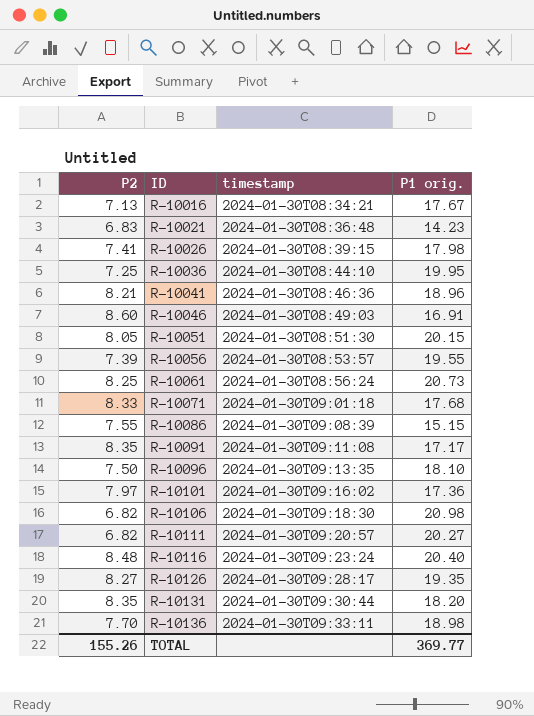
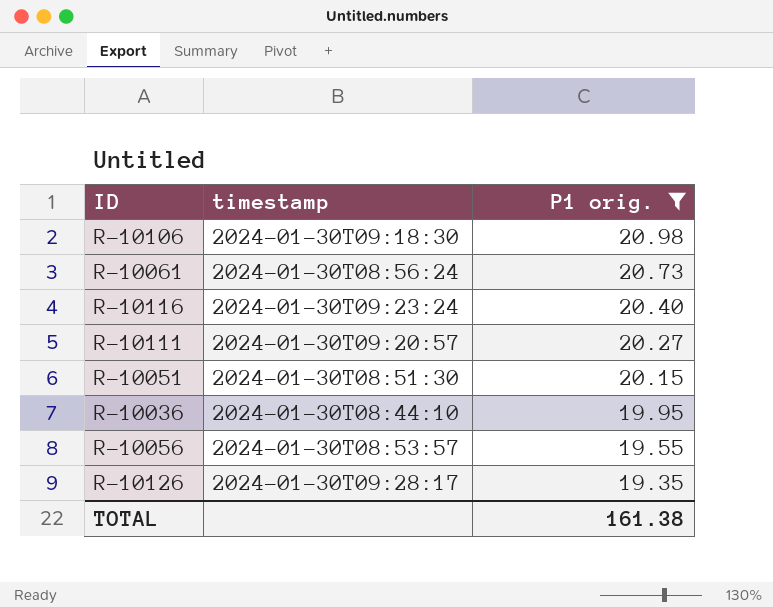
filter: none -> P1 orig. >= 19.35
row order: ID ascending -> P1 orig. descending
column P2 | position: 1 -> none
TOTAL | P1 orig.: 369.77 -> 161.38

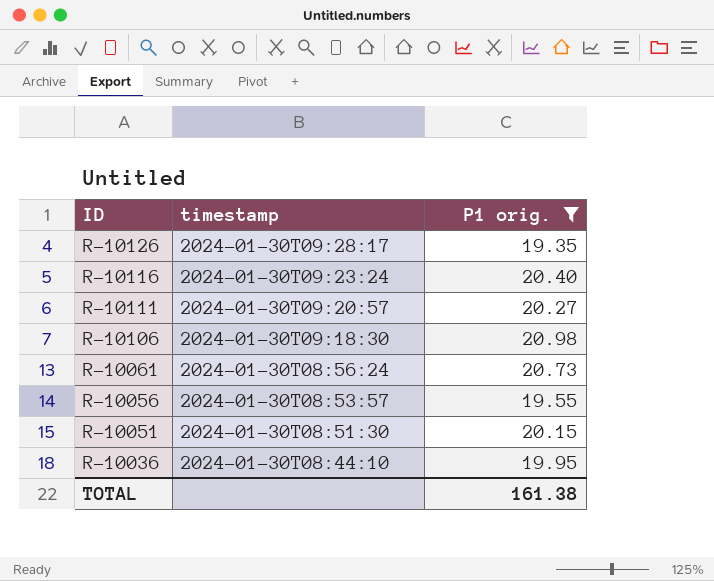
row order: P1 orig. descending -> ID descending

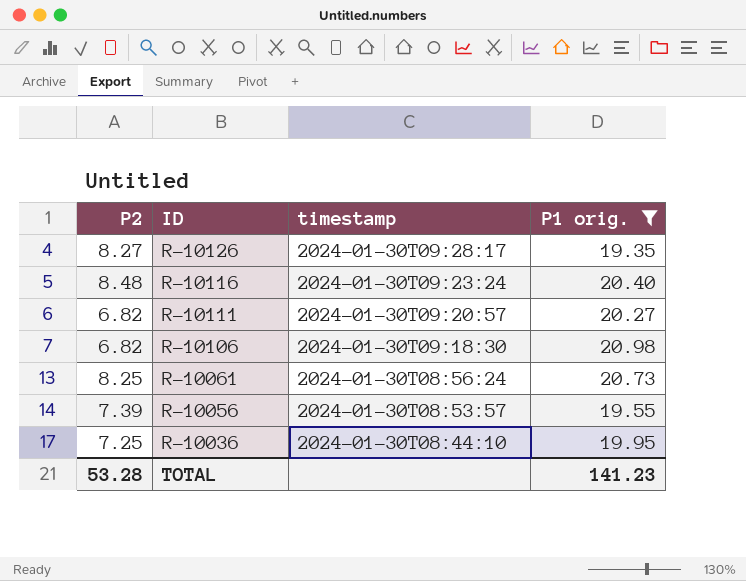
column P2 | position: none -> 1
row R-10051: 2024-01-30T08:51:30 | 20.15 -> none
TOTAL | P1 orig.: 161.38 -> 141.23

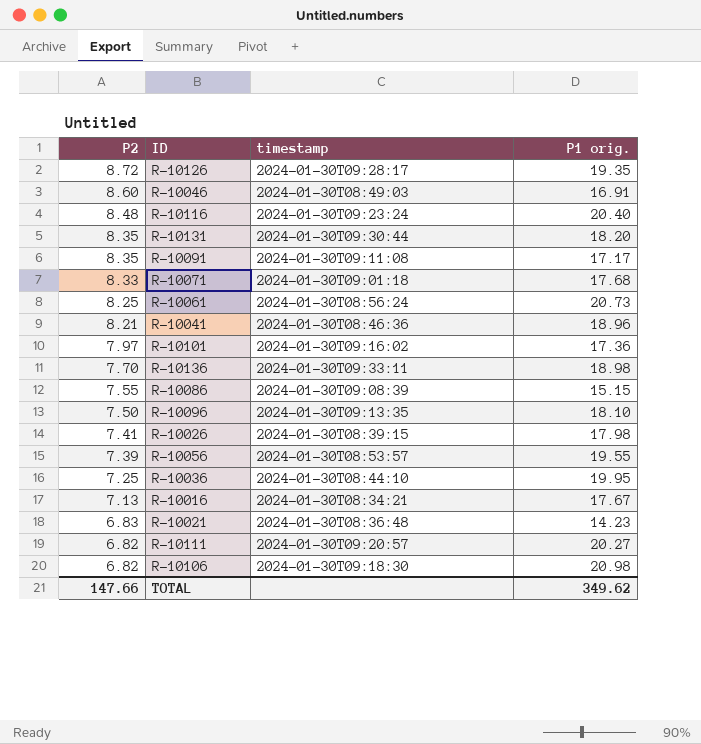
filter: P1 orig. >= 19.35 -> none
row order: ID descending -> P2 descending
R-10126 | P2: 8.27 -> 8.72
TOTAL | P2: 53.28 -> 147.66
TOTAL | P1 orig.: 141.23 -> 349.62

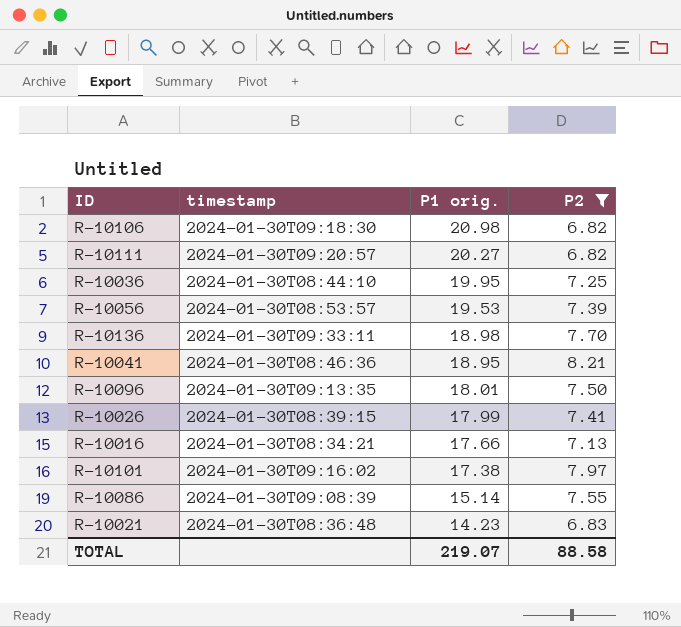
filter: none -> P2 <= 8.21
row order: P2 descending -> P1 orig. descending
column P2 | position: 1 -> 4
R-10056 | P1 orig.: 19.55 -> 19.53
R-10041 | P1 orig.: 18.96 -> 18.95
R-10096 | P1 orig.: 18.10 -> 18.01
R-10026 | P1 orig.: 17.98 -> 17.99
R-10016 | P1 orig.: 17.67 -> 17.66
R-10101 | P1 orig.: 17.36 -> 17.38
R-10086 | P1 orig.: 15.15 -> 15.14
TOTAL | P1 orig.: 349.62 -> 219.07
TOTAL | P2: 147.66 -> 88.58

